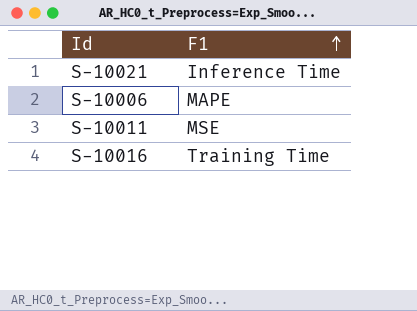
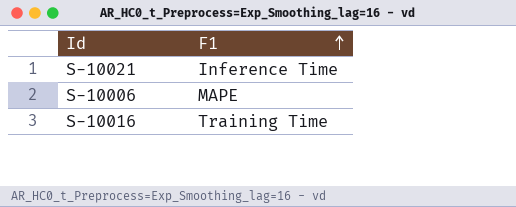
row S-10011: MSE -> none

